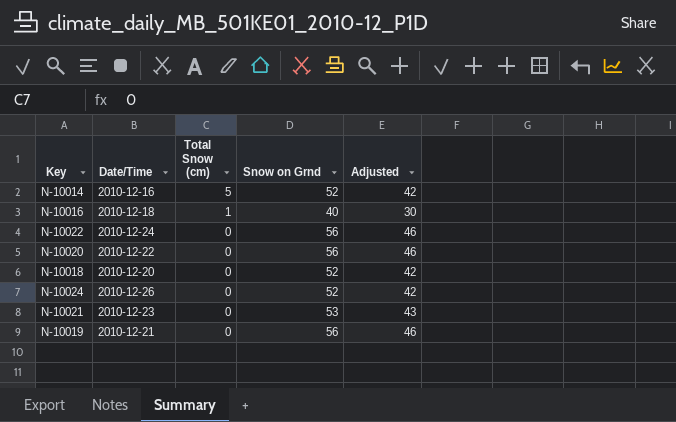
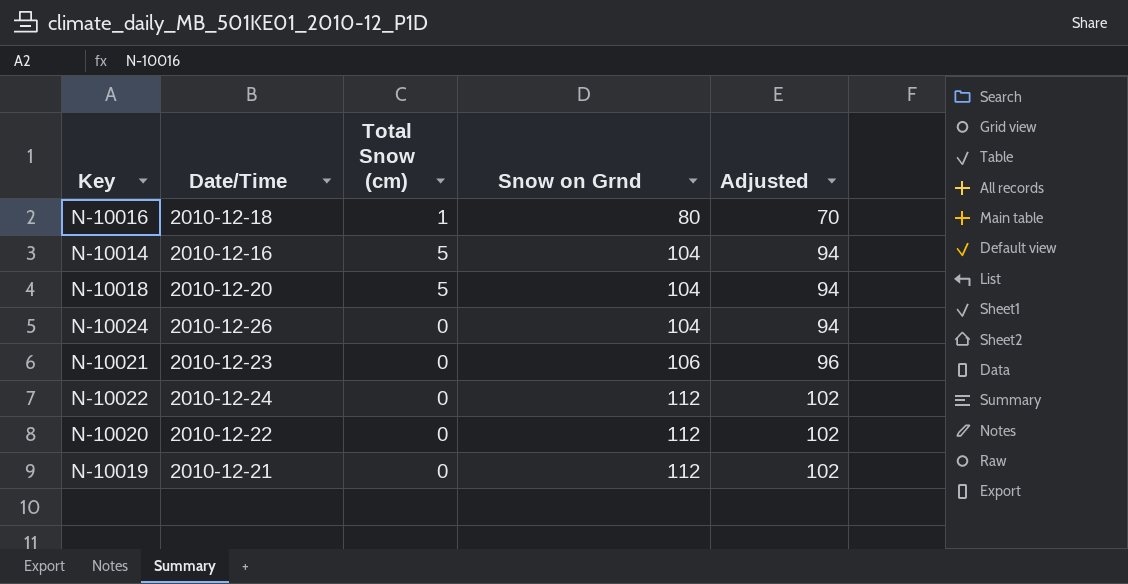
row order: Total Snow (cm) descending -> Snow on Grnd ascending
N-10016 | Snow on Grnd: 40 -> 80
N-10016 | Adjusted: 30 -> 70
N-10014 | Snow on Grnd: 52 -> 104
N-10014 | Adjusted: 42 -> 94
N-10018 | Total Snow (cm): 0 -> 5
N-10018 | Snow on Grnd: 52 -> 104
N-10018 | Adjusted: 42 -> 94
N-10024 | Snow on Grnd: 52 -> 104
N-10024 | Adjusted: 42 -> 94
N-10021 | Snow on Grnd: 53 -> 106
N-10021 | Adjusted: 43 -> 96
N-10022 | Snow on Grnd: 56 -> 112
N-10022 | Adjusted: 46 -> 102
N-10020 | Snow on Grnd: 56 -> 112
N-10020 | Adjusted: 46 -> 102
N-10019 | Snow on Grnd: 56 -> 112
N-10019 | Adjusted: 46 -> 102

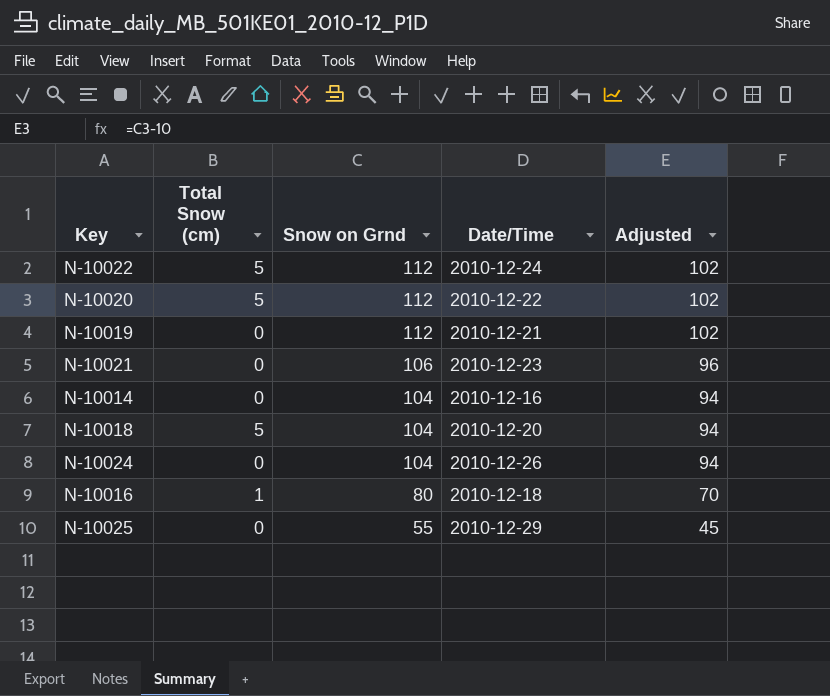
row order: Snow on Grnd ascending -> Snow on Grnd descending
column Date/Time | position: 2 -> 4
N-10022 | Total Snow (cm): 0 -> 5
N-10020 | Total Snow (cm): 0 -> 5
N-10014 | Total Snow (cm): 5 -> 0
row N-10025: none -> 0 | 55 | 2010-12-29 | 45

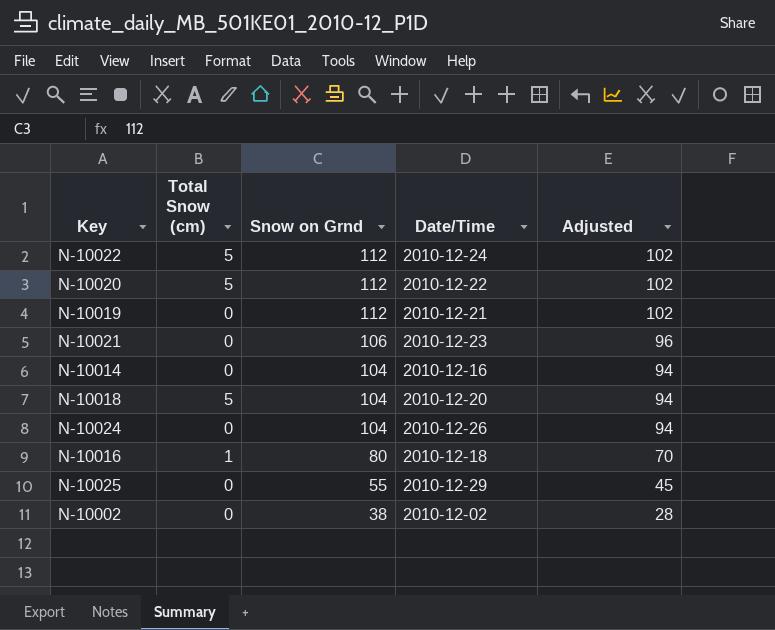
row N-10002: none -> 0 | 38 | 2010-12-02 | 28

